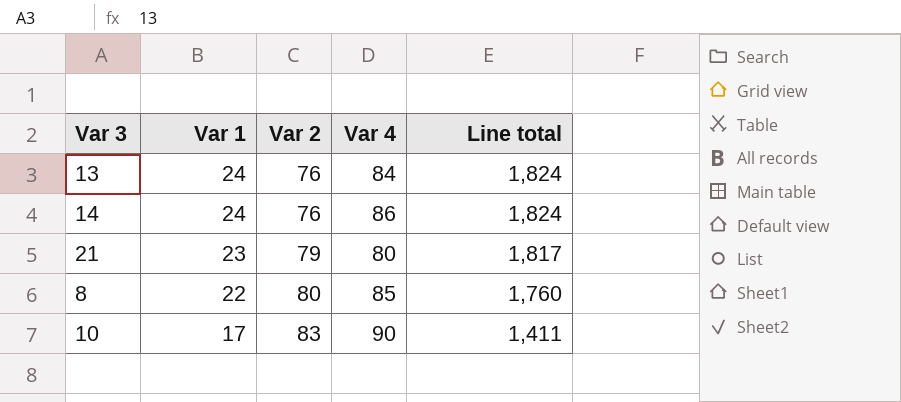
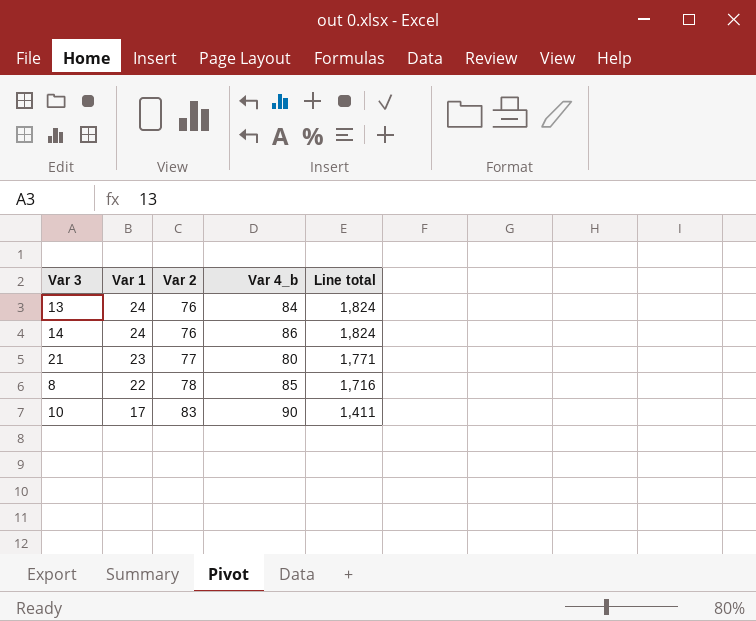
column name: Var 4 -> Var 4_b
21 | Var 2: 79 -> 77
21 | Line total: 1,817 -> 1,771
8 | Var 2: 80 -> 78
8 | Line total: 1,760 -> 1,716

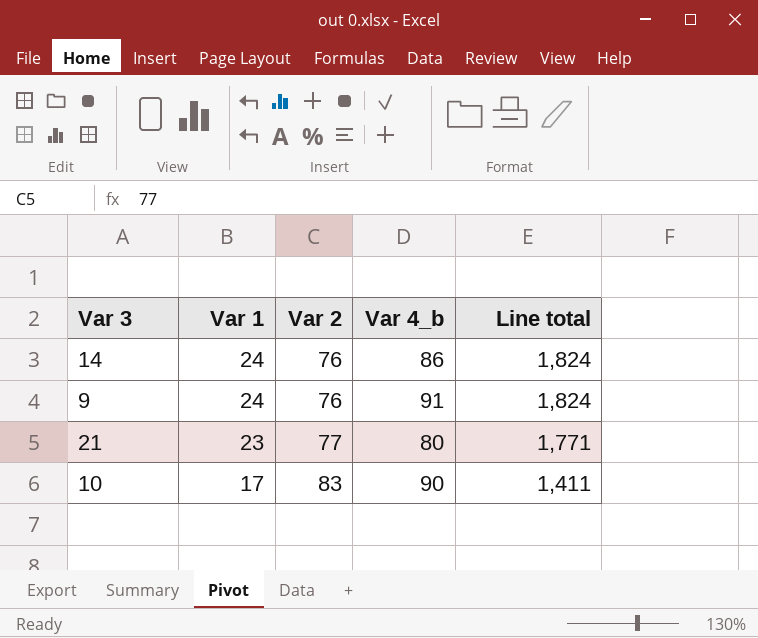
row 13: 24 | 76 | 84 | 1,824 -> none
row 8: 22 | 78 | 85 | 1,716 -> none
row 9: none -> 24 | 76 | 91 | 1,824

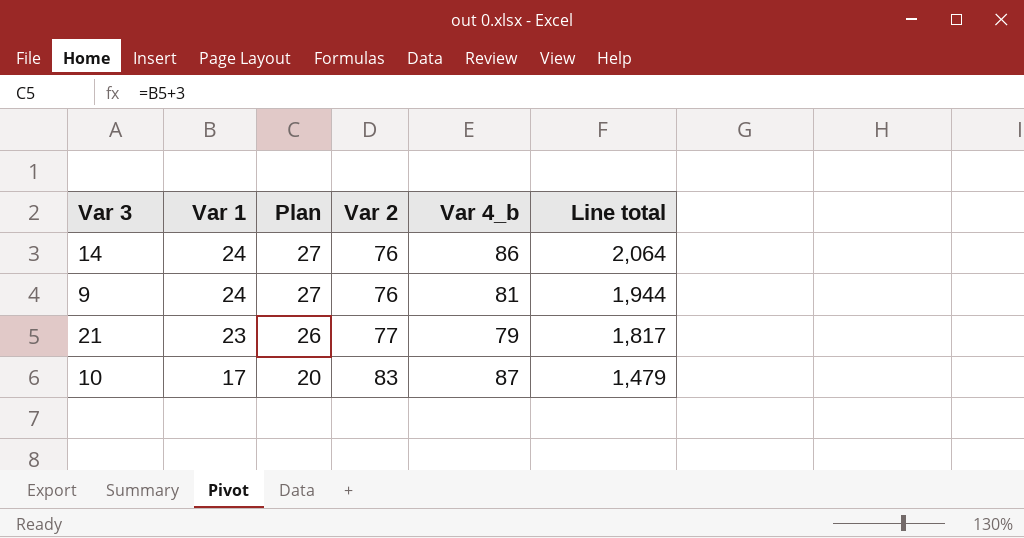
column Plan | formula: none -> [Var 1] + 3
column Line total | formula: [Var 1] * [Var 2] -> [Var 1] * [Var 4_b]
9 | Var 4_b: 91 -> 81
21 | Var 4_b: 80 -> 79
10 | Var 4_b: 90 -> 87

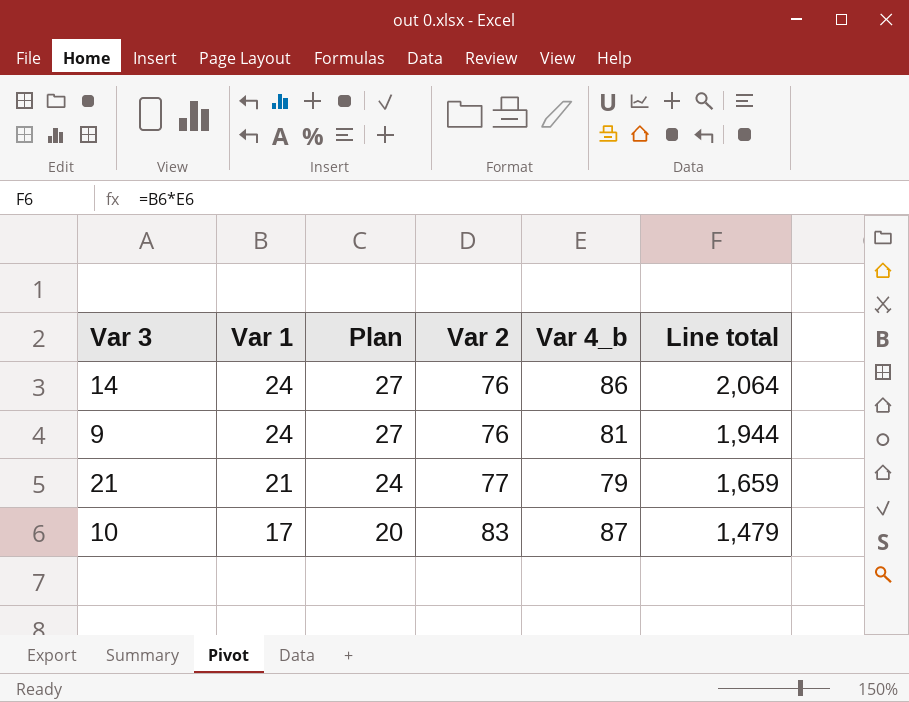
21 | Var 1: 23 -> 21
21 | Plan: 26 -> 24
21 | Line total: 1,817 -> 1,659

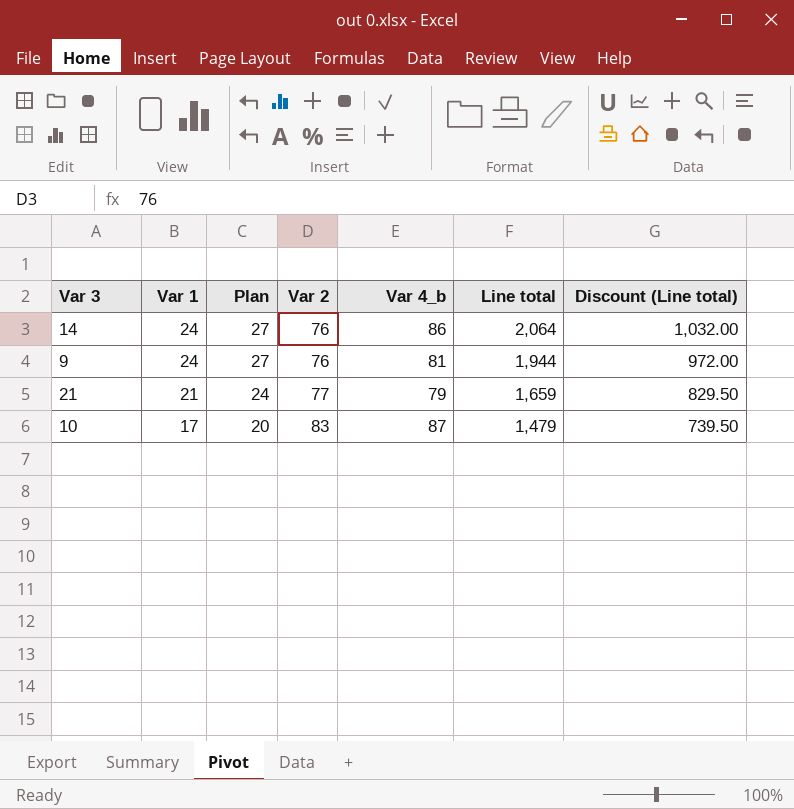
column Discount (Line total) | formula: none -> [Line total] * 0.5

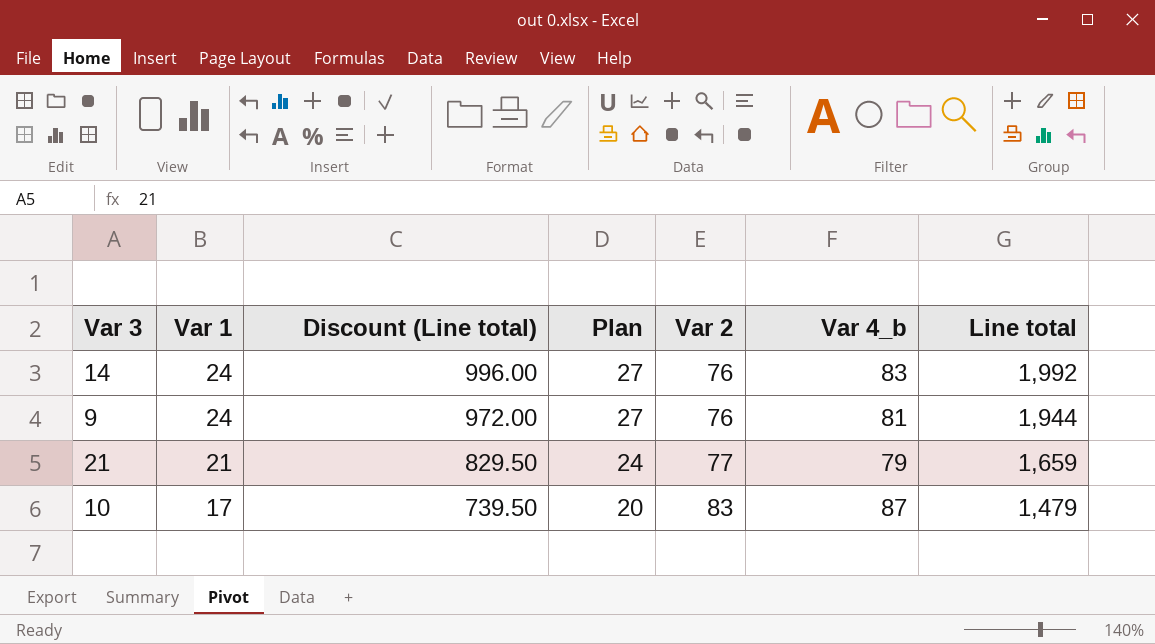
column Discount (Line total) | position: 7 -> 3
14 | Discount (Line total): 1,032.00 -> 996.00
14 | Var 4_b: 86 -> 83
14 | Line total: 2,064 -> 1,992

